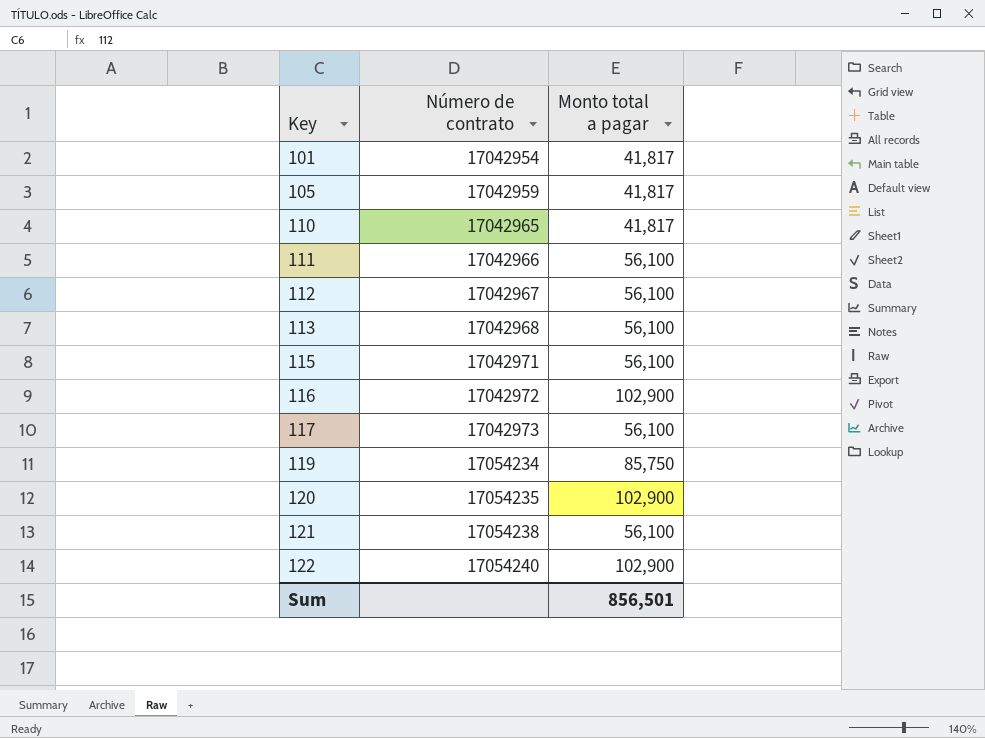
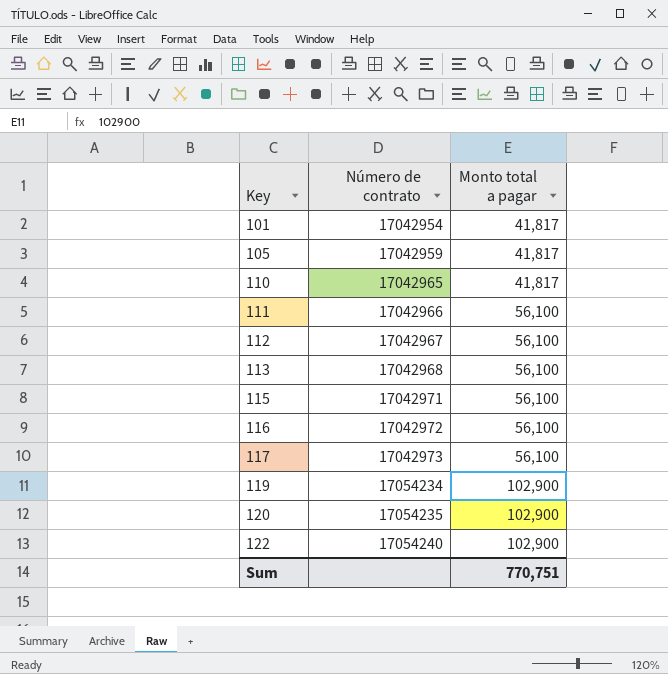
row 121: 17054238 | 56,100 -> none
116 | Monto total a pagar: 102,900 -> 56,100
119 | Monto total a pagar: 85,750 -> 102,900
Sum | Monto total a pagar: 856,501 -> 770,751

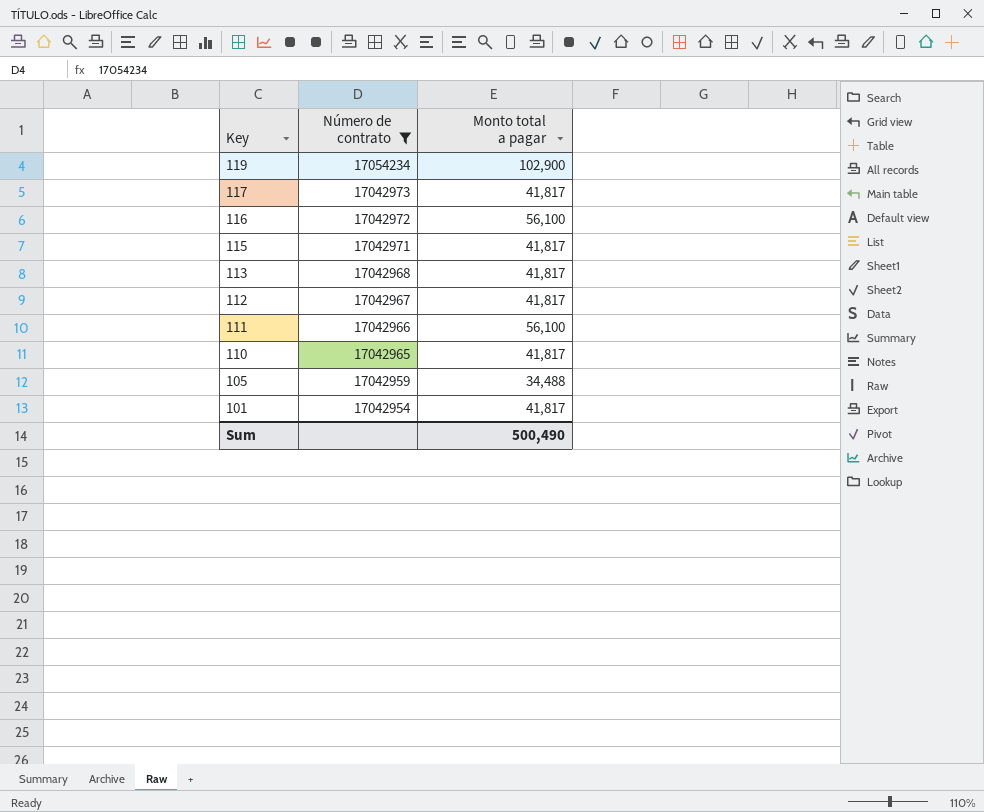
filter: none -> Número de contrato <= 17054234
row order: Key ascending -> Key descending
117 | Monto total a pagar: 56,100 -> 41,817
115 | Monto total a pagar: 56,100 -> 41,817
113 | Monto total a pagar: 56,100 -> 41,817
112 | Monto total a pagar: 56,100 -> 41,817
105 | Monto total a pagar: 41,817 -> 34,488
Sum | Monto total a pagar: 770,751 -> 500,490

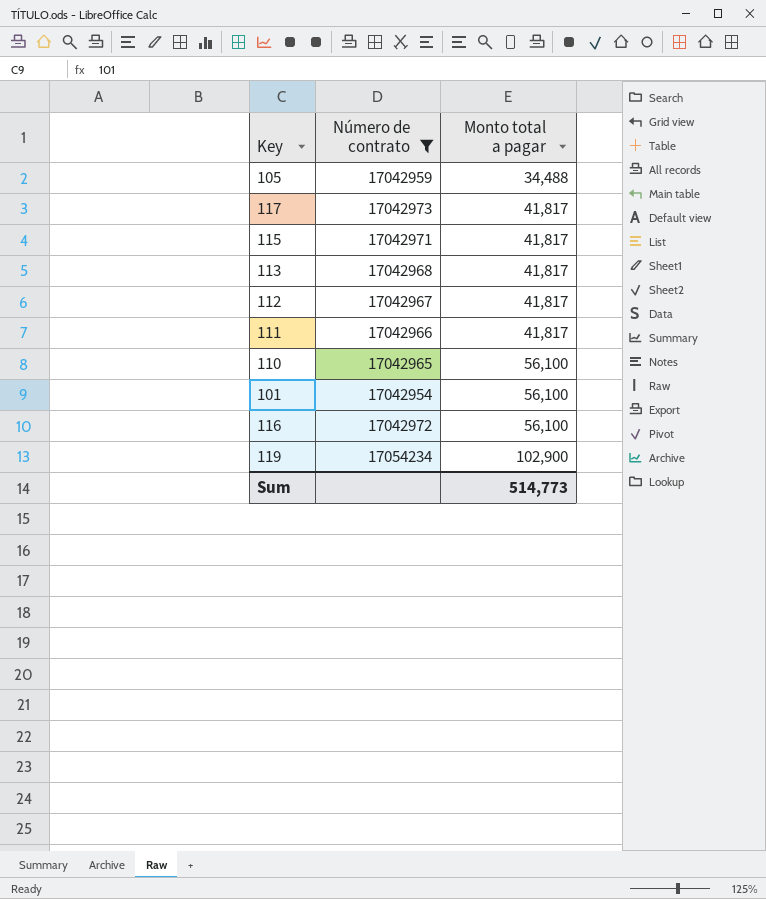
row order: Key descending -> Monto total a pagar ascending
111 | Monto total a pagar: 56,100 -> 41,817
110 | Monto total a pagar: 41,817 -> 56,100
101 | Monto total a pagar: 41,817 -> 56,100
Sum | Monto total a pagar: 500,490 -> 514,773

